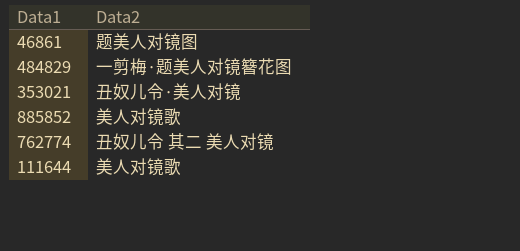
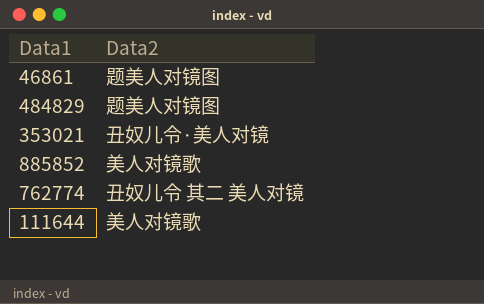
484829 | Data2: 一剪梅·题美人对镜簪花图 -> 题美人对镜图

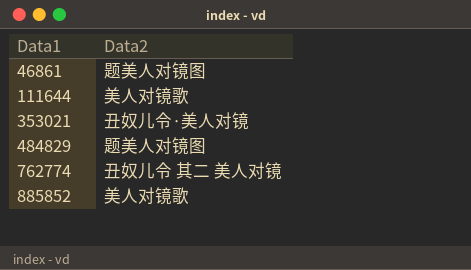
row order: none -> Data1 ascending

